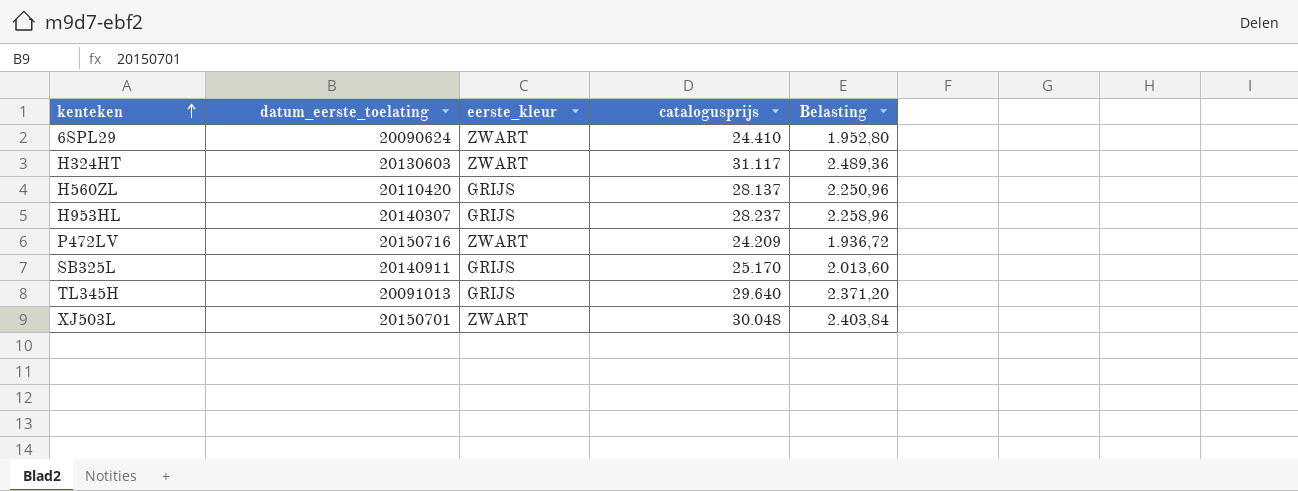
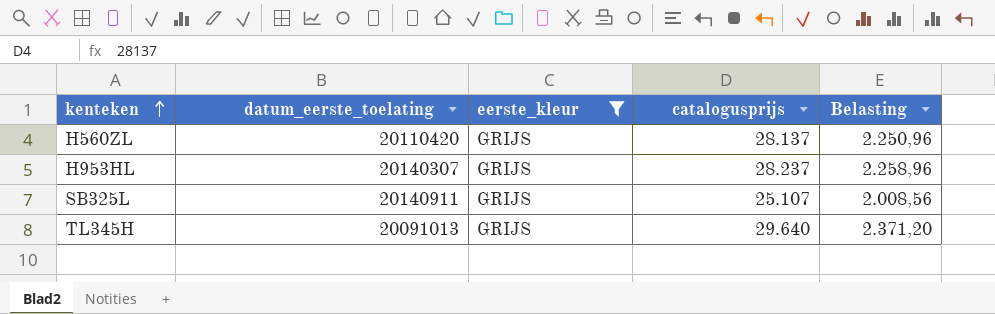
filter: none -> eerste_kleur = GRIJS
SB325L | catalogusprijs: 25.170 -> 25.107
SB325L | Belasting: 2.013,60 -> 2.008,56

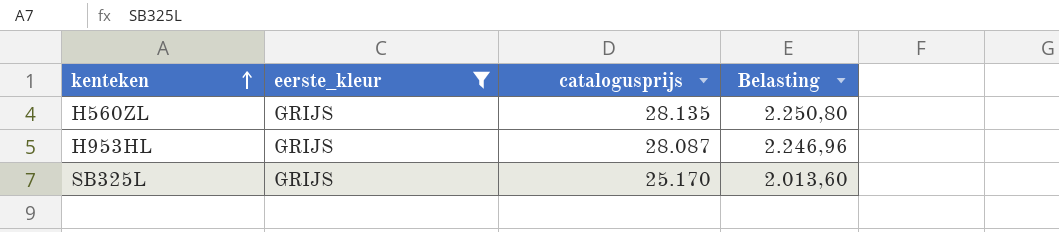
column datum_eerste_toelating | position: 2 -> none
row TL345H: 20091013 | GRIJS | 29.640 | 2.371,20 -> none
H560ZL | catalogusprijs: 28.137 -> 28.135
H560ZL | Belasting: 2.250,96 -> 2.250,80
H953HL | catalogusprijs: 28.237 -> 28.087
H953HL | Belasting: 2.258,96 -> 2.246,96
SB325L | catalogusprijs: 25.107 -> 25.170
SB325L | Belasting: 2.008,56 -> 2.013,60

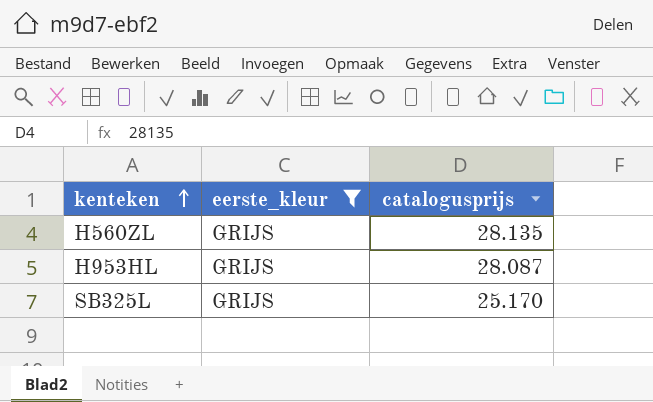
column Belasting | formula: [catalogusprijs] * 0,08 -> none

